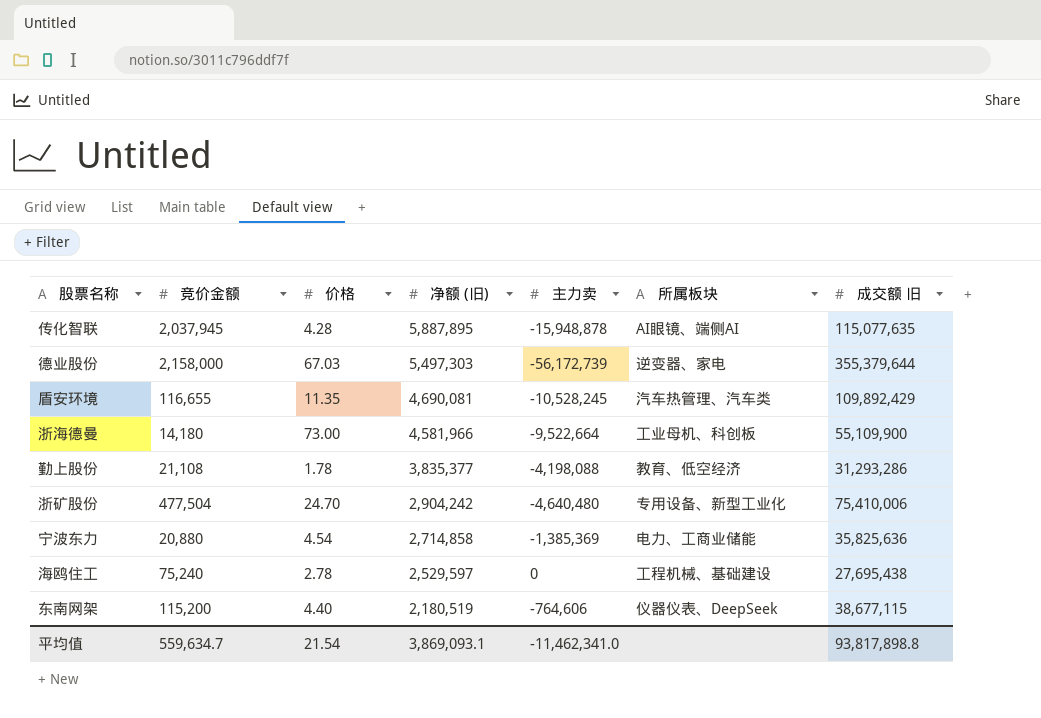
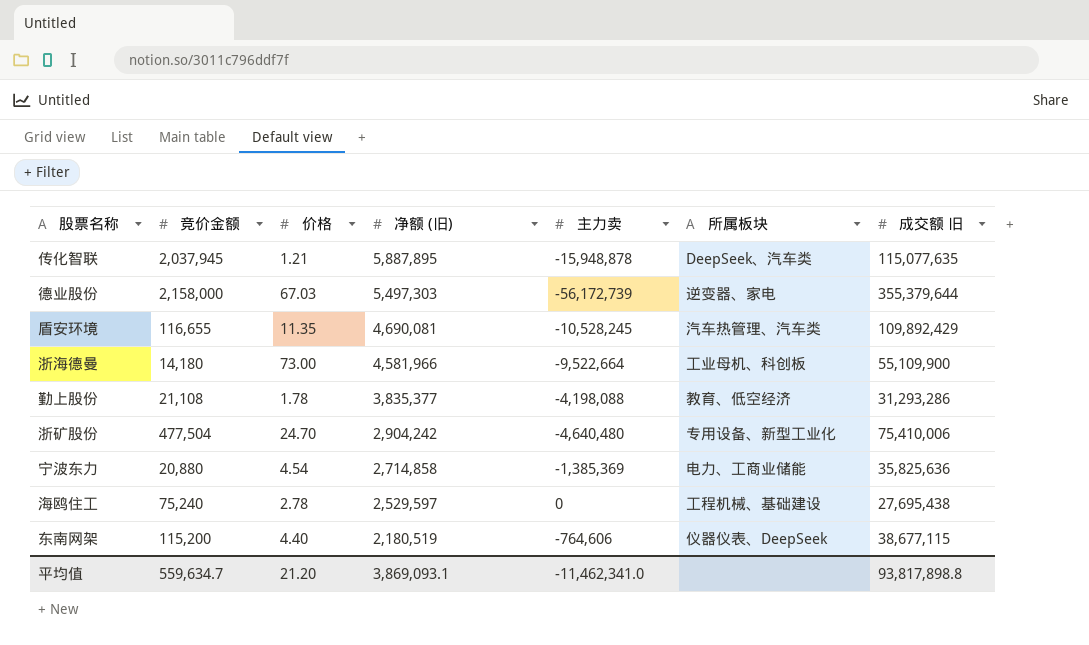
传化智联 | 价格: 4.28 -> 1.21
传化智联 | 所属板块: AI眼镜、端侧AI -> DeepSeek、汽车类
平均值 | 价格: 21.54 -> 21.20

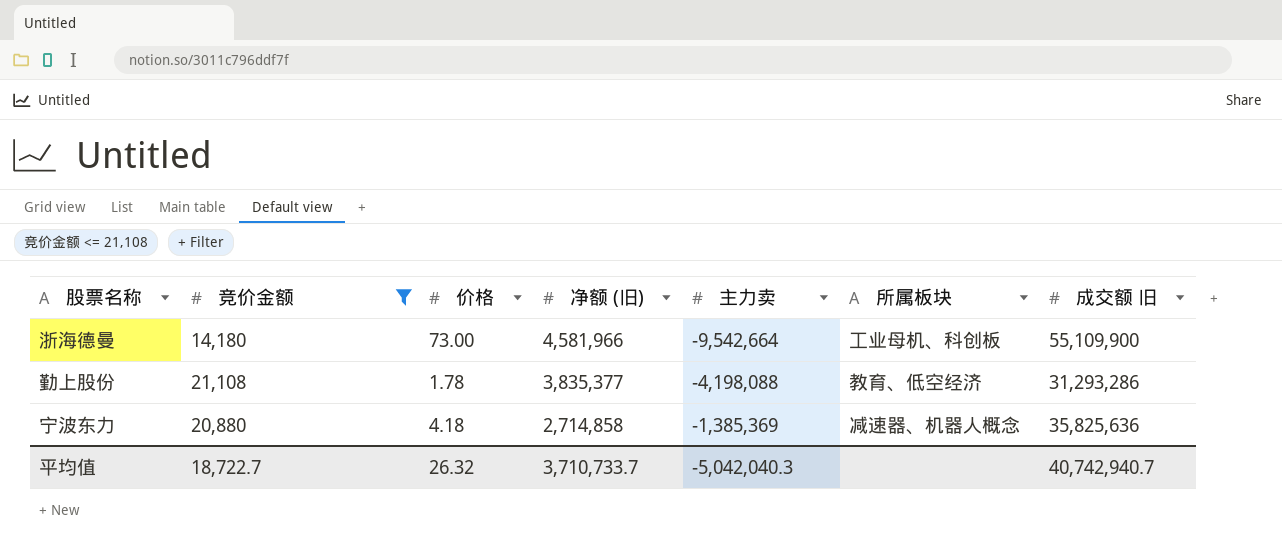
filter: none -> 竞价金额 <= 21,108
浙海德曼 | 主力卖: -9,522,664 -> -9,542,664
宁波东力 | 价格: 4.54 -> 4.18
宁波东力 | 所属板块: 电力、工商业储能 -> 减速器、机器人概念
平均值 | 竞价金额: 559,634.7 -> 18,722.7
平均值 | 价格: 21.20 -> 26.32
平均值 | 净额 (旧): 3,869,093.1 -> 3,710,733.7
平均值 | 主力卖: -11,462,341.0 -> -5,042,040.3
平均值 | 成交额 旧: 93,817,898.8 -> 40,742,940.7

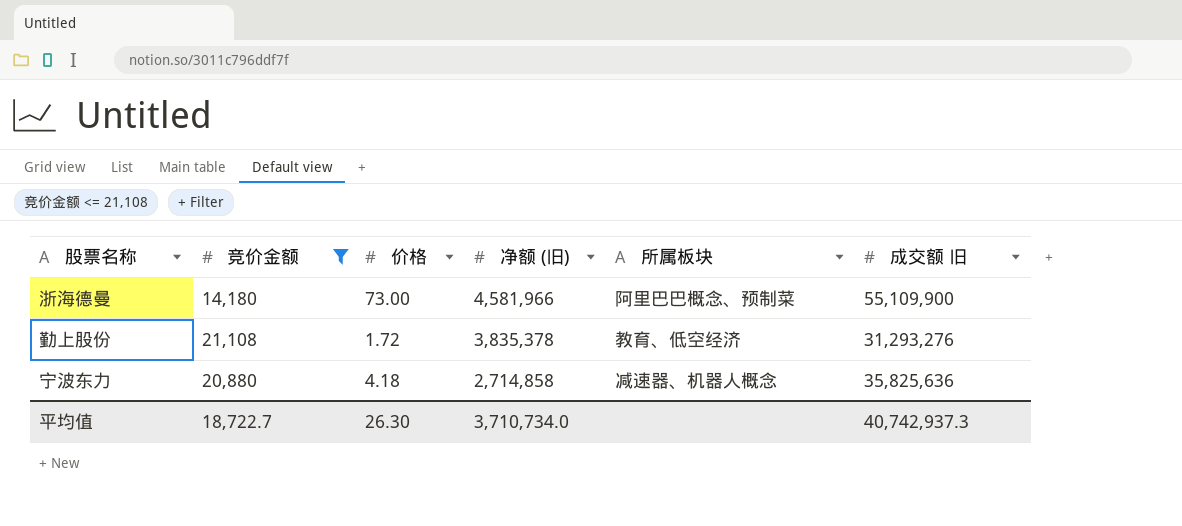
column 主力卖 | position: 5 -> none
浙海德曼 | 所属板块: 工业母机、科创板 -> 阿里巴巴概念、预制菜
勤上股份 | 价格: 1.78 -> 1.72
勤上股份 | 净额 (旧): 3,835,377 -> 3,835,378
勤上股份 | 成交额 旧: 31,293,286 -> 31,293,276
平均值 | 价格: 26.32 -> 26.30
平均值 | 净额 (旧): 3,710,733.7 -> 3,710,734.0
平均值 | 成交额 旧: 40,742,940.7 -> 40,742,937.3

